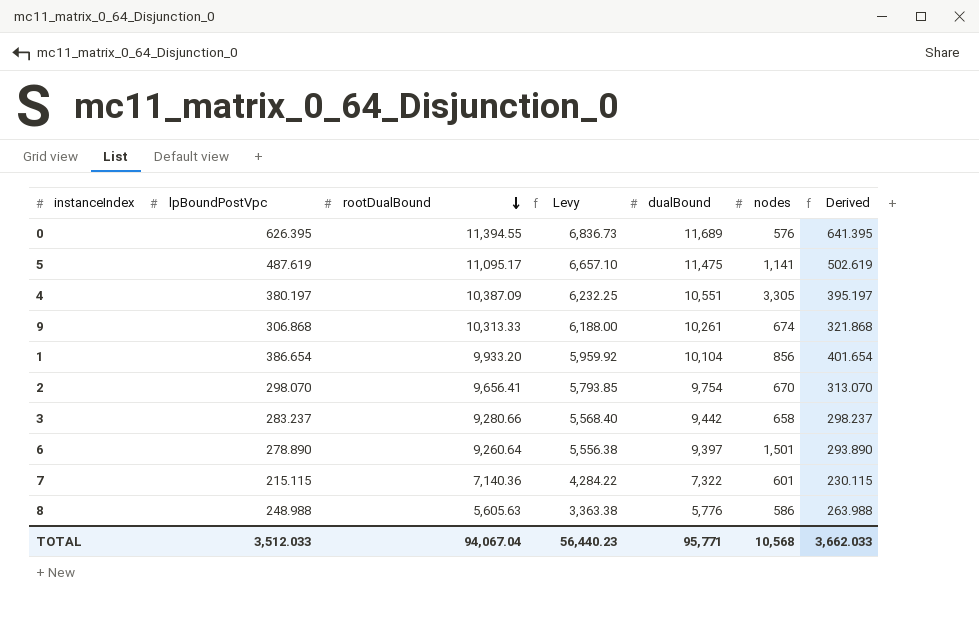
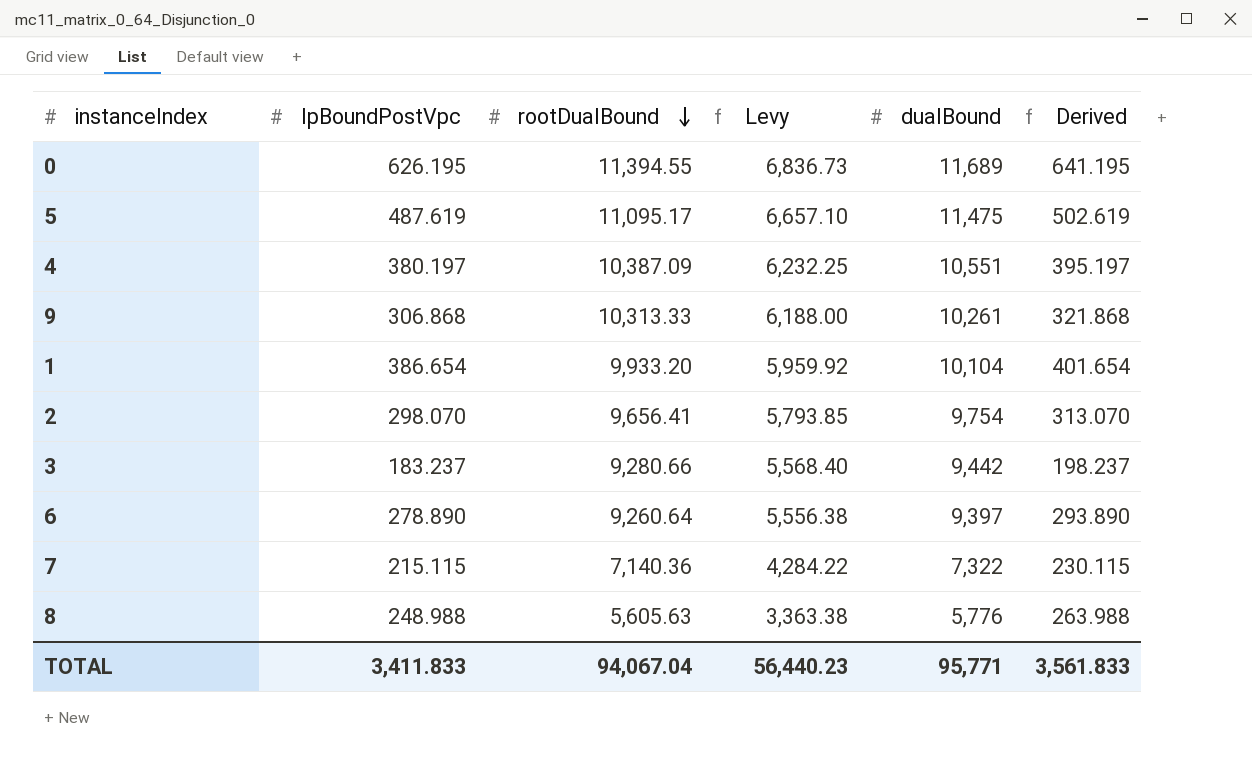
column nodes | position: 6 -> none
0 | lpBoundPostVpc: 626.395 -> 626.195
0 | Derived: 641.395 -> 641.195
3 | lpBoundPostVpc: 283.237 -> 183.237
3 | Derived: 298.237 -> 198.237
TOTAL | lpBoundPostVpc: 3,512.033 -> 3,411.833
TOTAL | Derived: 3,662.033 -> 3,561.833

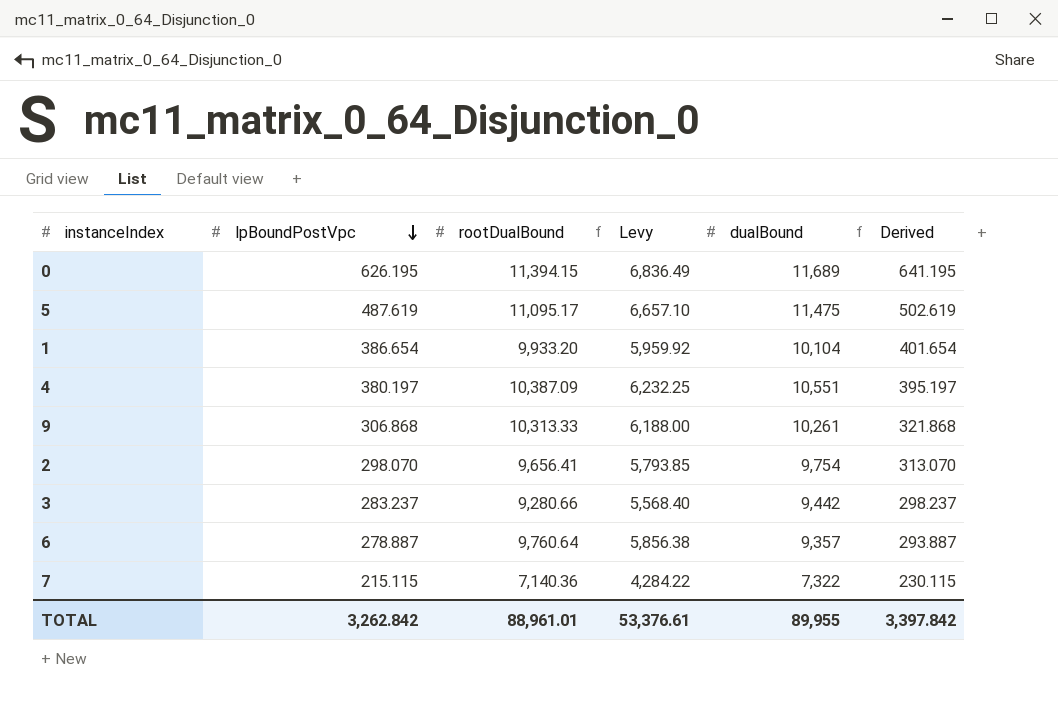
row order: rootDualBound descending -> lpBoundPostVpc descending
row 8: 248.988 | 5,605.63 | 3,363.38 | 5,776 | 263.988 -> none
0 | rootDualBound: 11,394.55 -> 11,394.15
0 | Levy: 6,836.73 -> 6,836.49
3 | lpBoundPostVpc: 183.237 -> 283.237
3 | Derived: 198.237 -> 298.237
6 | lpBoundPostVpc: 278.890 -> 278.887
6 | rootDualBound: 9,260.64 -> 9,760.64
6 | Levy: 5,556.38 -> 5,856.38
6 | dualBound: 9,397 -> 9,357
6 | Derived: 293.890 -> 293.887
TOTAL | lpBoundPostVpc: 3,411.833 -> 3,262.842
TOTAL | rootDualBound: 94,067.04 -> 88,961.01
TOTAL | Levy: 56,440.23 -> 53,376.61
TOTAL | dualBound: 95,771 -> 89,955
TOTAL | Derived: 3,561.833 -> 3,397.842

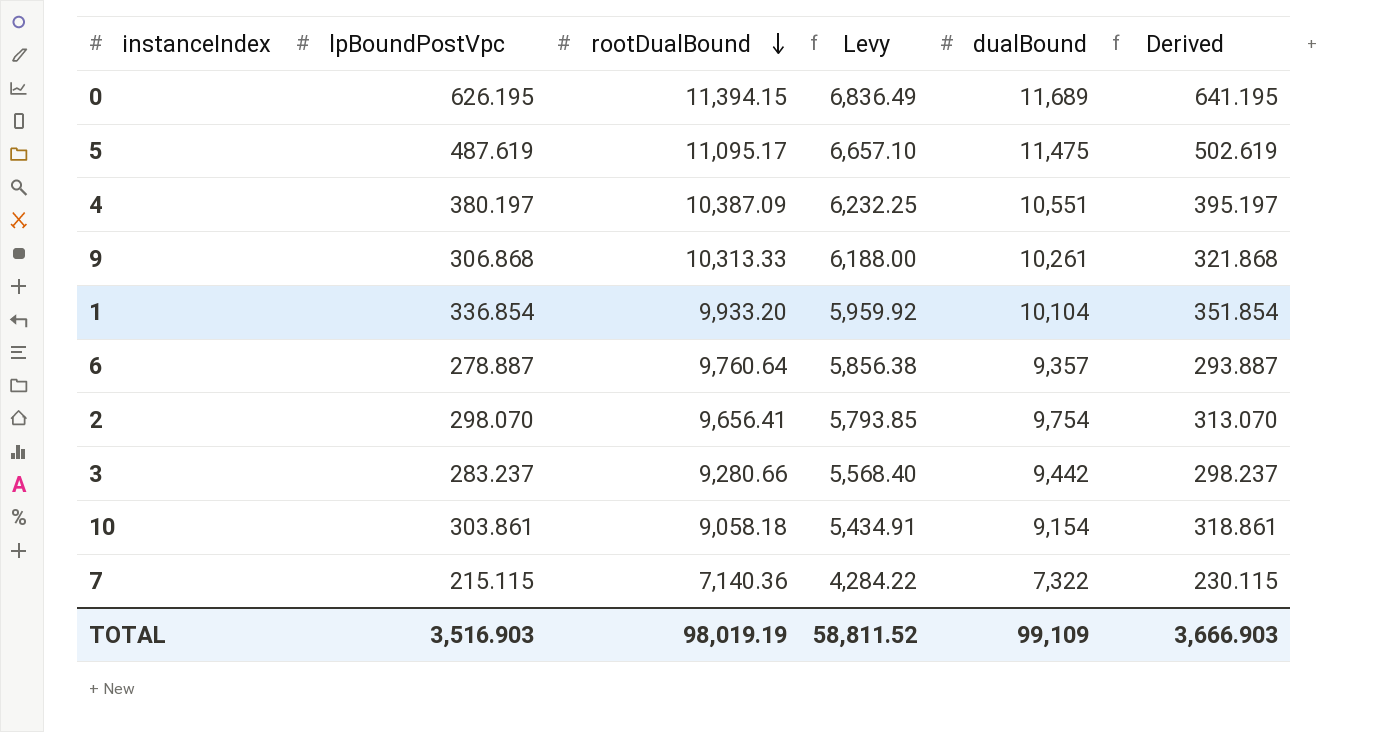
row order: lpBoundPostVpc descending -> rootDualBound descending
1 | lpBoundPostVpc: 386.654 -> 336.854
1 | Derived: 401.654 -> 351.854
row 10: none -> 303.861 | 9,058.18 | 5,434.91 | 9,154 | 318.861
TOTAL | lpBoundPostVpc: 3,262.842 -> 3,516.903
TOTAL | rootDualBound: 88,961.01 -> 98,019.19
TOTAL | Levy: 53,376.61 -> 58,811.52
TOTAL | dualBound: 89,955 -> 99,109
TOTAL | Derived: 3,397.842 -> 3,666.903

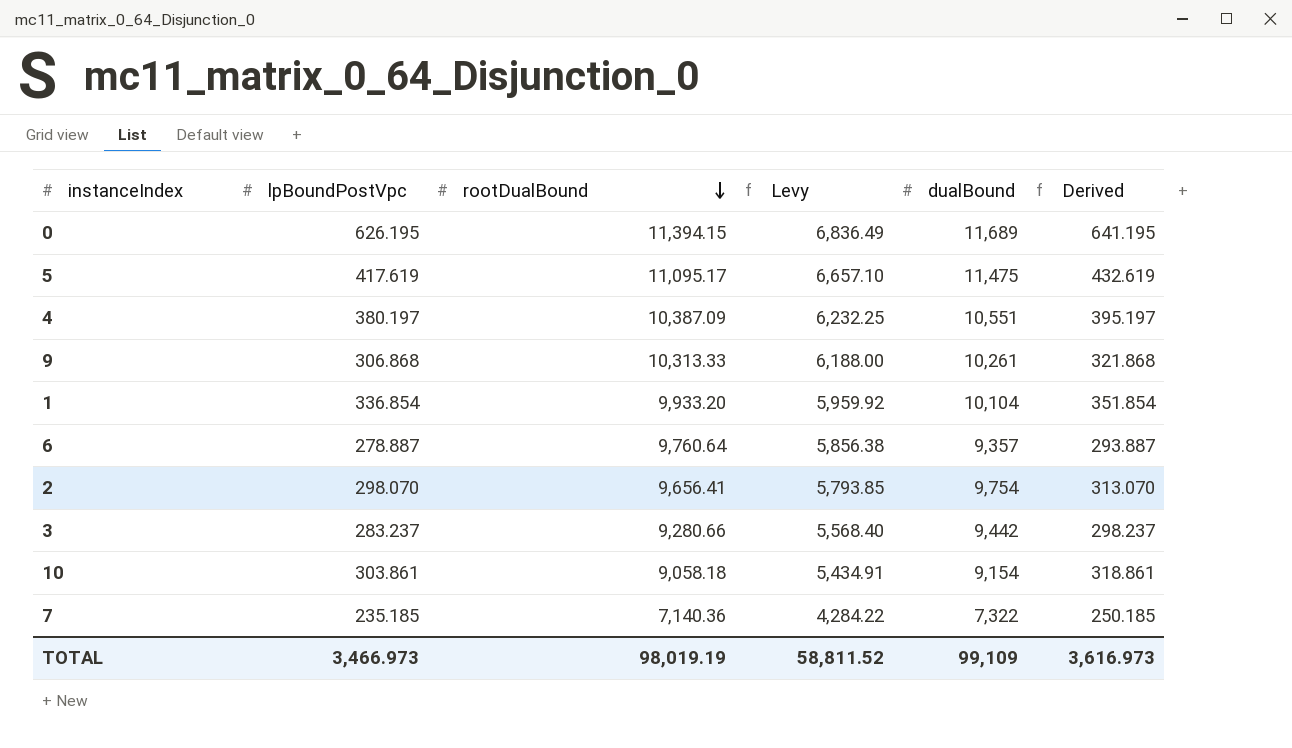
5 | lpBoundPostVpc: 487.619 -> 417.619
5 | Derived: 502.619 -> 432.619
7 | lpBoundPostVpc: 215.115 -> 235.185
7 | Derived: 230.115 -> 250.185
TOTAL | lpBoundPostVpc: 3,516.903 -> 3,466.973
TOTAL | Derived: 3,666.903 -> 3,616.973

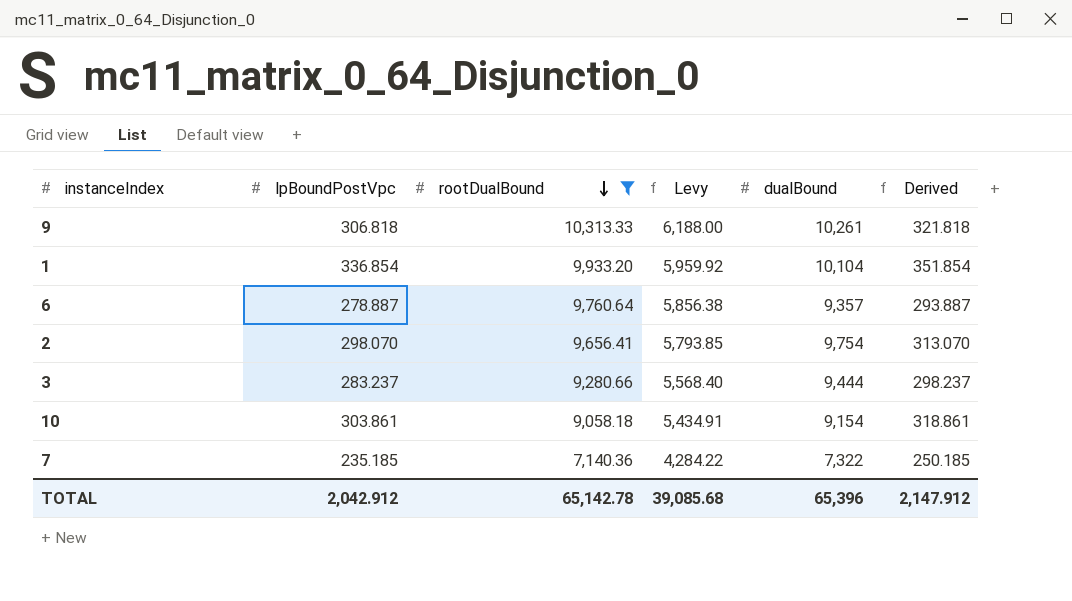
filter: none -> rootDualBound <= 10,313.33
9 | lpBoundPostVpc: 306.868 -> 306.818
9 | Derived: 321.868 -> 321.818
3 | dualBound: 9,442 -> 9,444
TOTAL | lpBoundPostVpc: 3,466.973 -> 2,042.912
TOTAL | rootDualBound: 98,019.19 -> 65,142.78
TOTAL | Levy: 58,811.52 -> 39,085.68
TOTAL | dualBound: 99,109 -> 65,396
TOTAL | Derived: 3,616.973 -> 2,147.912

